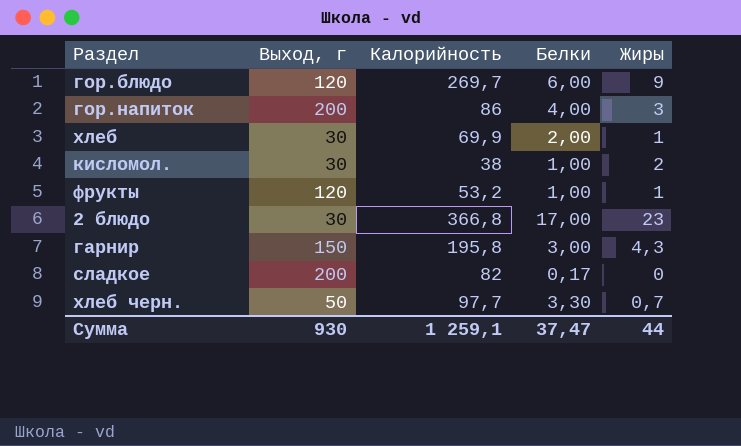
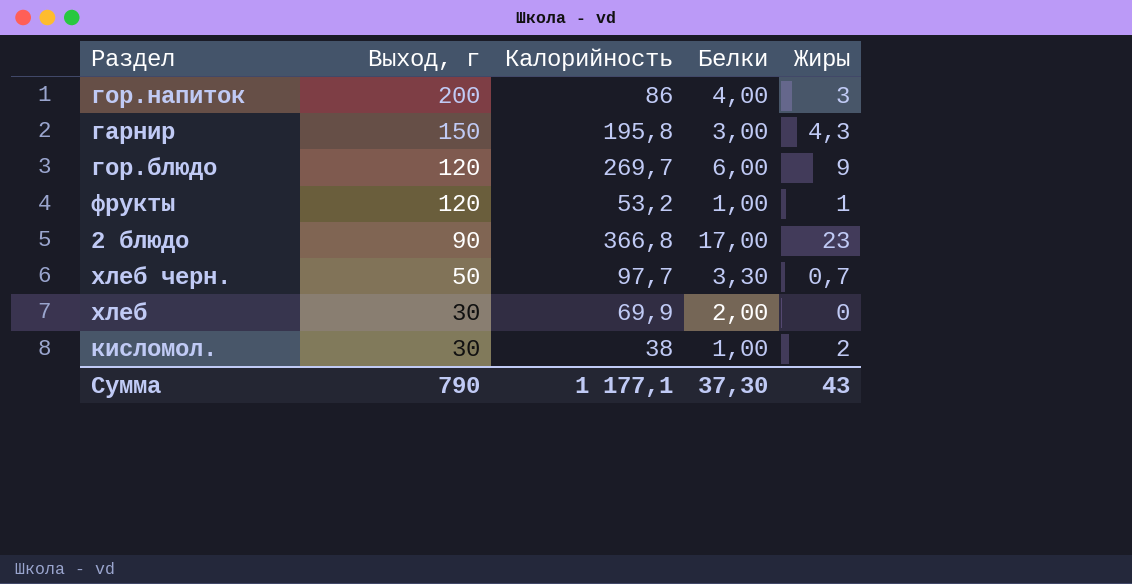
row order: none -> Выход, г descending
row сладкое: 200 | 82 | 0,17 | 0 -> none
2 блюдо | Выход, г: 30 -> 90
хлеб | Жиры: 1 -> 0
Сумма | Выход, г: 930 -> 790
Сумма | Калорийность: 1 259,1 -> 1 177,1
Сумма | Белки: 37,47 -> 37,30
Сумма | Жиры: 44 -> 43

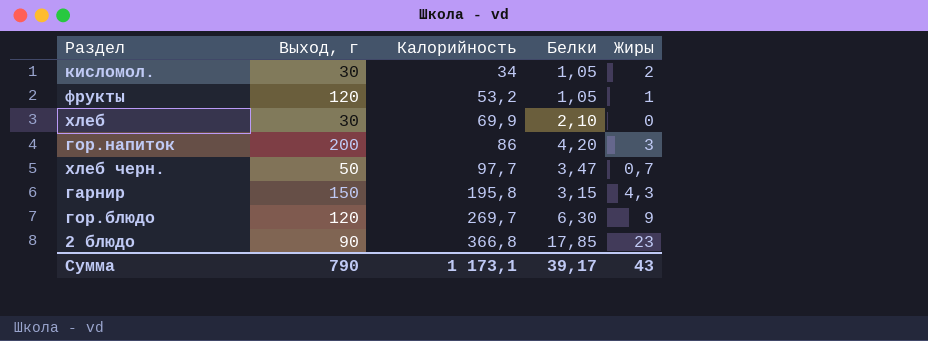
row order: Выход, г descending -> Калорийность ascending
кисломол. | Калорийность: 38 -> 34
кисломол. | Белки: 1,00 -> 1,05
фрукты | Белки: 1,00 -> 1,05
хлеб | Белки: 2,00 -> 2,10
гор.напиток | Белки: 4,00 -> 4,20
хлеб черн. | Белки: 3,30 -> 3,47
гарнир | Белки: 3,00 -> 3,15
гор.блюдо | Белки: 6,00 -> 6,30
2 блюдо | Белки: 17,00 -> 17,85
Сумма | Калорийность: 1 177,1 -> 1 173,1
Сумма | Белки: 37,30 -> 39,17

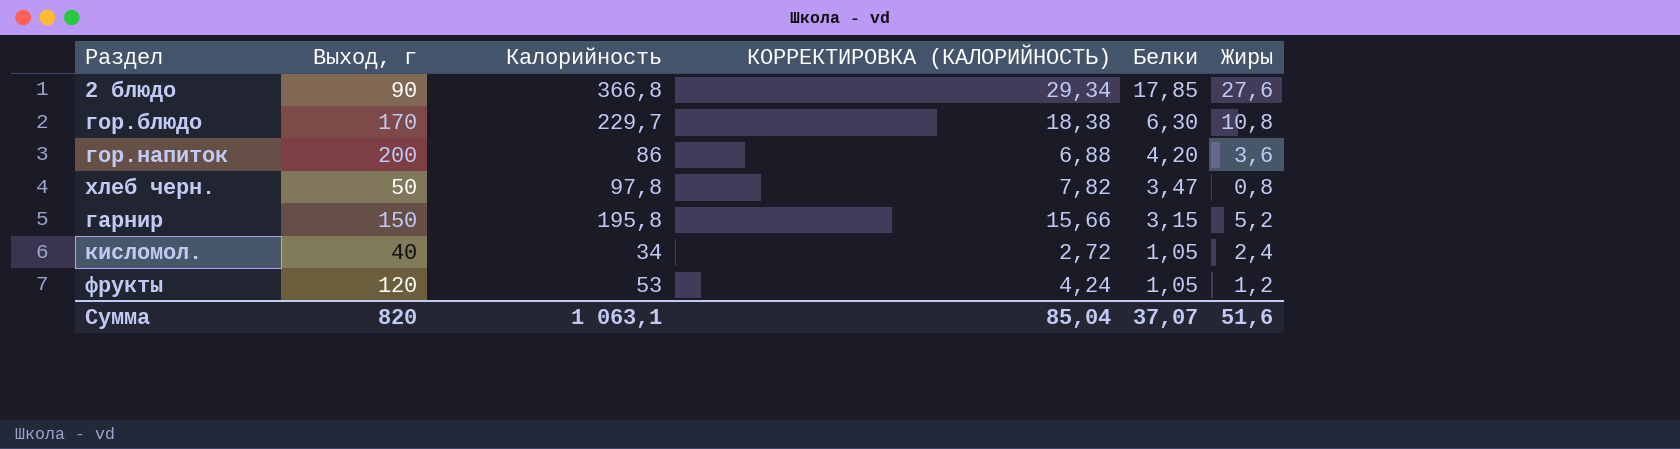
row order: Калорийность ascending -> Белки descending
column КОРРЕКТИРОВКА (КАЛОРИЙНОСТЬ) | formula: none -> [Калорийность] * 0,08
row хлеб: 30 | 69,9 | 2,10 | 0 -> none
2 блюдо | Жиры: 23 -> 27,6
гор.блюдо | Выход, г: 120 -> 170
гор.блюдо | Калорийность: 269,7 -> 229,7
гор.блюдо | Жиры: 9 -> 10,8
гор.напиток | Жиры: 3 -> 3,6
хлеб черн. | Калорийность: 97,7 -> 97,8
хлеб черн. | Жиры: 0,7 -> 0,8
гарнир | Жиры: 4,3 -> 5,2
кисломол. | Выход, г: 30 -> 40
кисломол. | Жиры: 2 -> 2,4
фрукты | Калорийность: 53,2 -> 53
фрукты | Жиры: 1 -> 1,2
Сумма | Выход, г: 790 -> 820
Сумма | Калорийность: 1 173,1 -> 1 063,1
Сумма | Белки: 39,17 -> 37,07
Сумма | Жиры: 43 -> 51,6

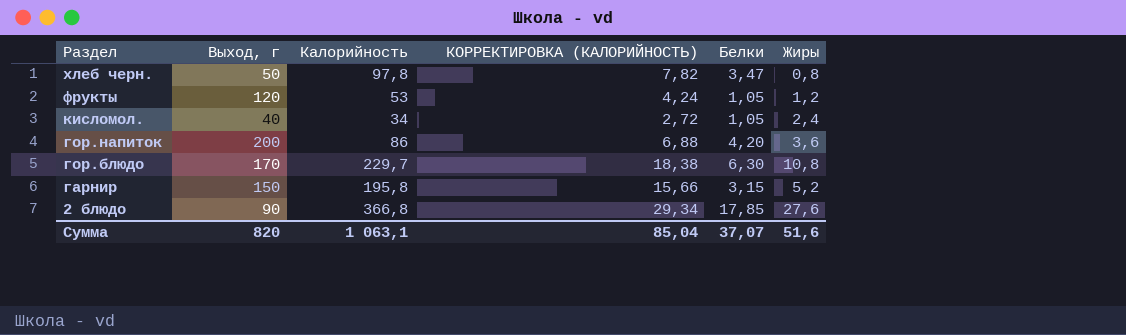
row order: Белки descending -> Раздел descending

